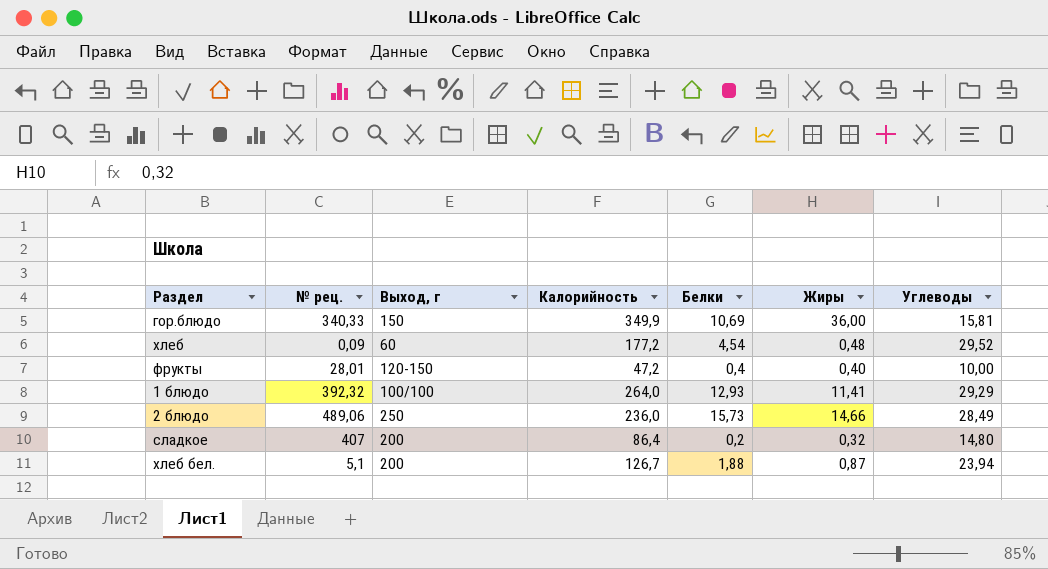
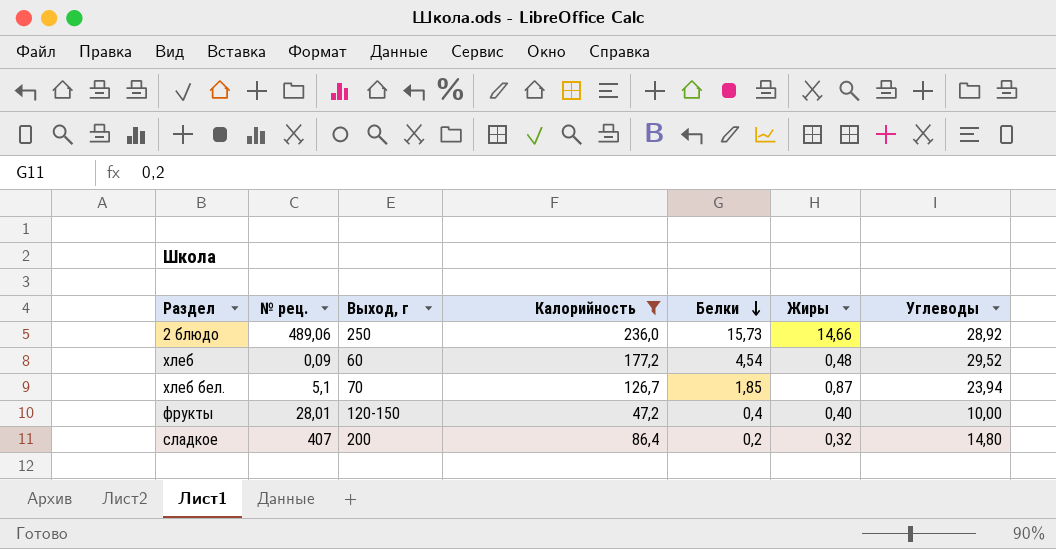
filter: none -> Калорийность <= 236,0
row order: none -> Белки descending
2 блюдо | Углеводы: 28,49 -> 28,92
хлеб бел. | Выход, г: 200 -> 70
хлеб бел. | Белки: 1,88 -> 1,85

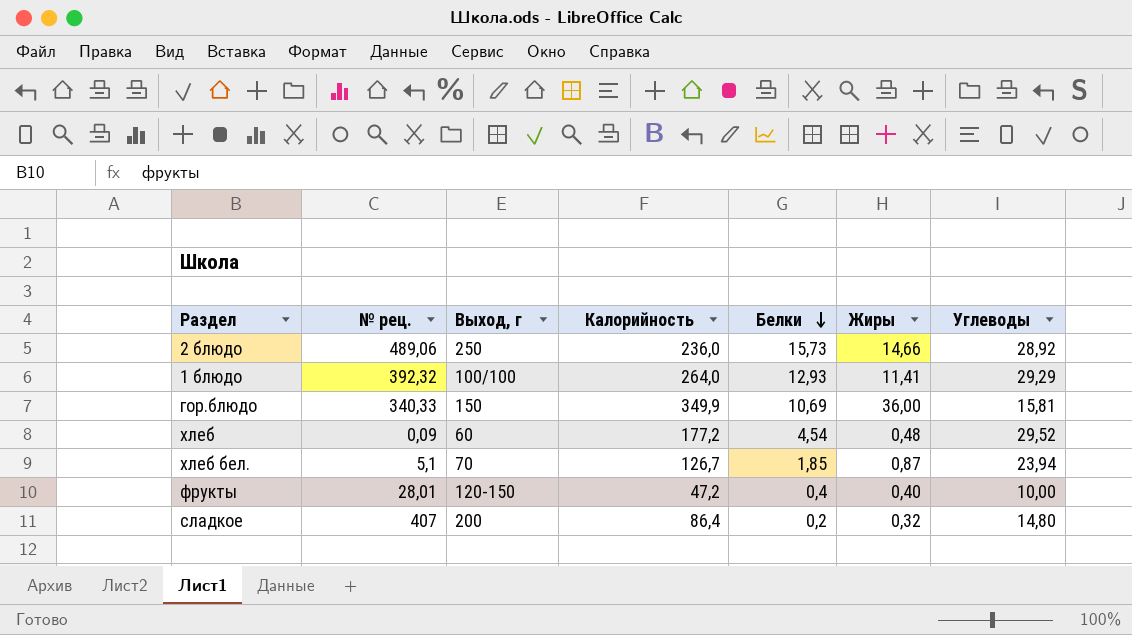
filter: Калорийность <= 236,0 -> none

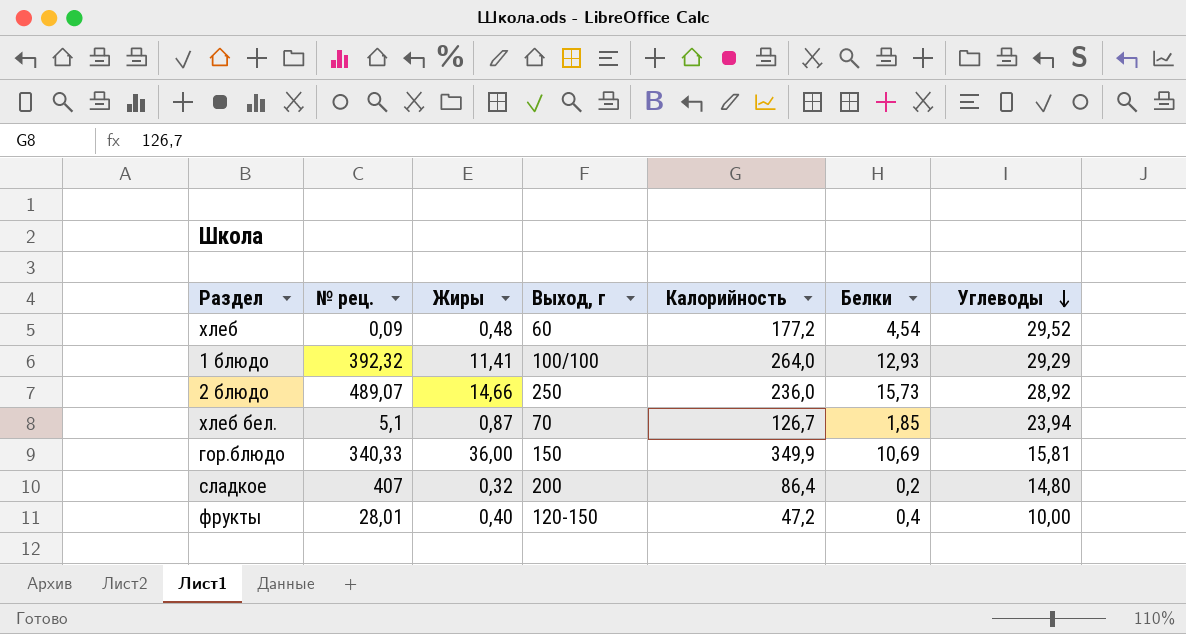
row order: Белки descending -> Углеводы descending
column Жиры | position: 6 -> 3
2 блюдо | № рец.: 489,06 -> 489,07

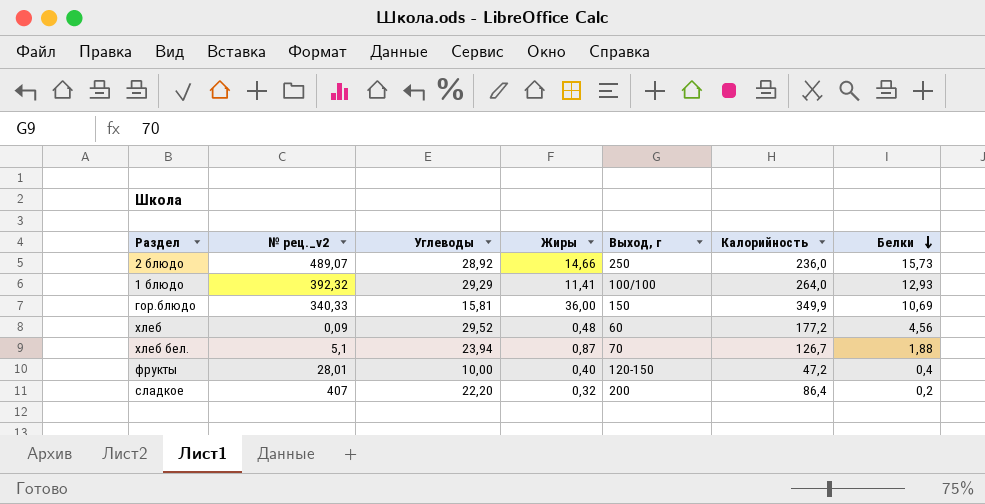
row order: Углеводы descending -> Белки descending
column name: № рец. -> № рец._v2
column Углеводы | position: 7 -> 3
хлеб | Белки: 4,54 -> 4,56
хлеб бел. | Белки: 1,85 -> 1,88
сладкое | Углеводы: 14,80 -> 22,20

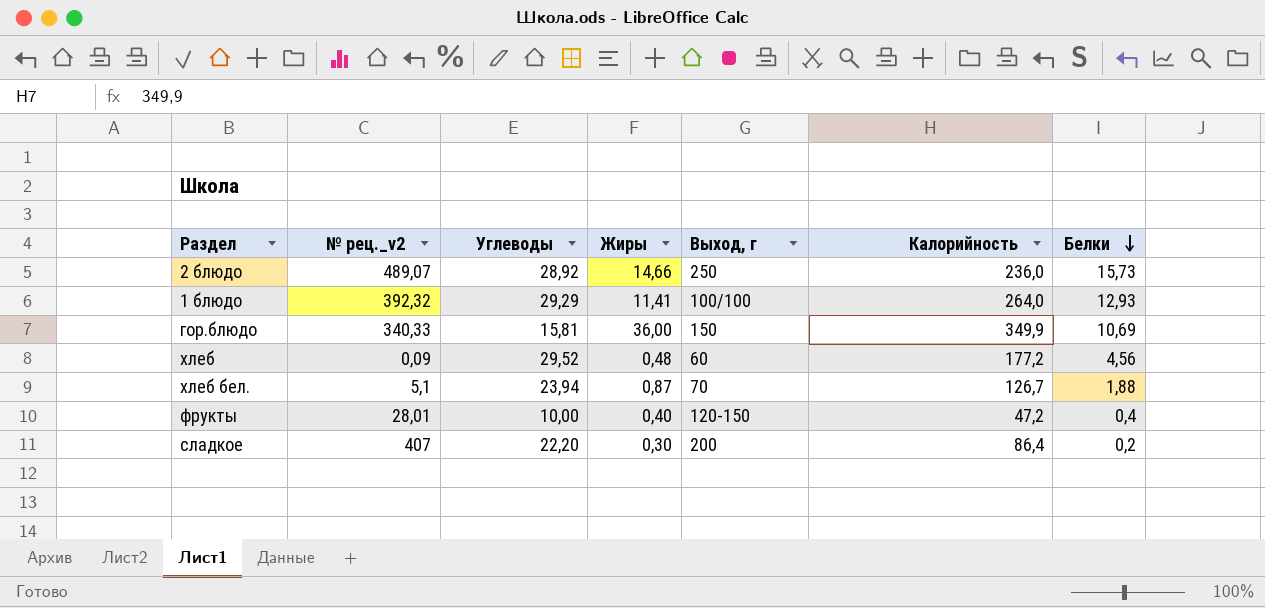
сладкое | Жиры: 0,32 -> 0,30

